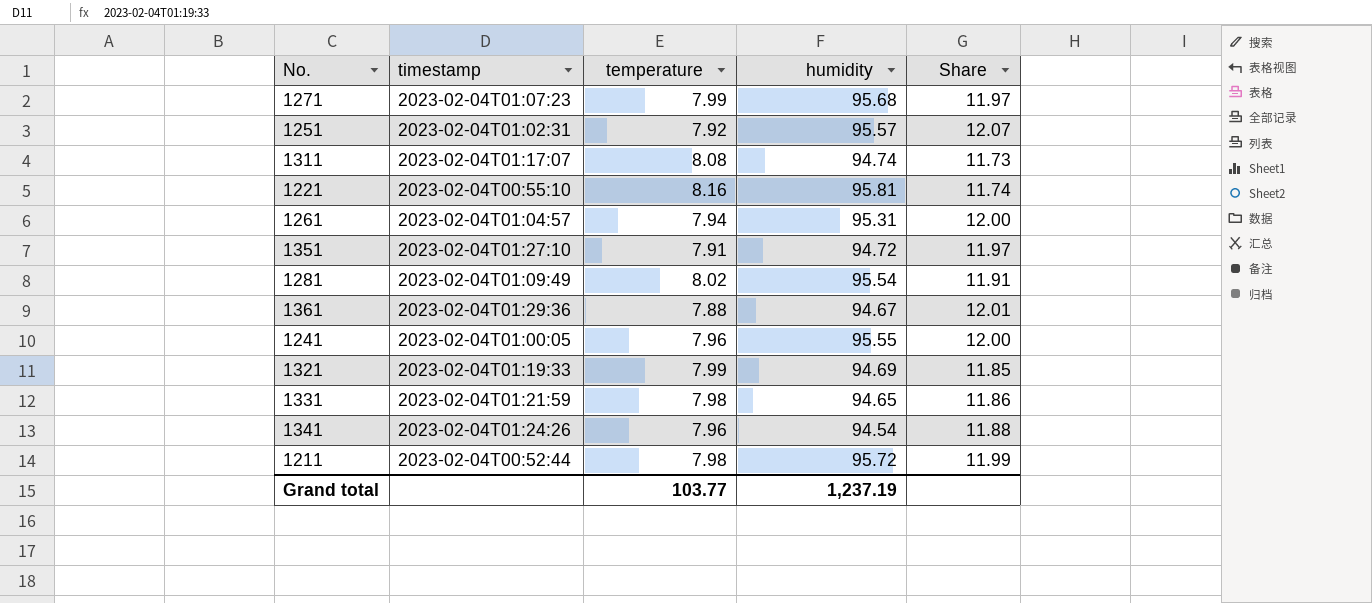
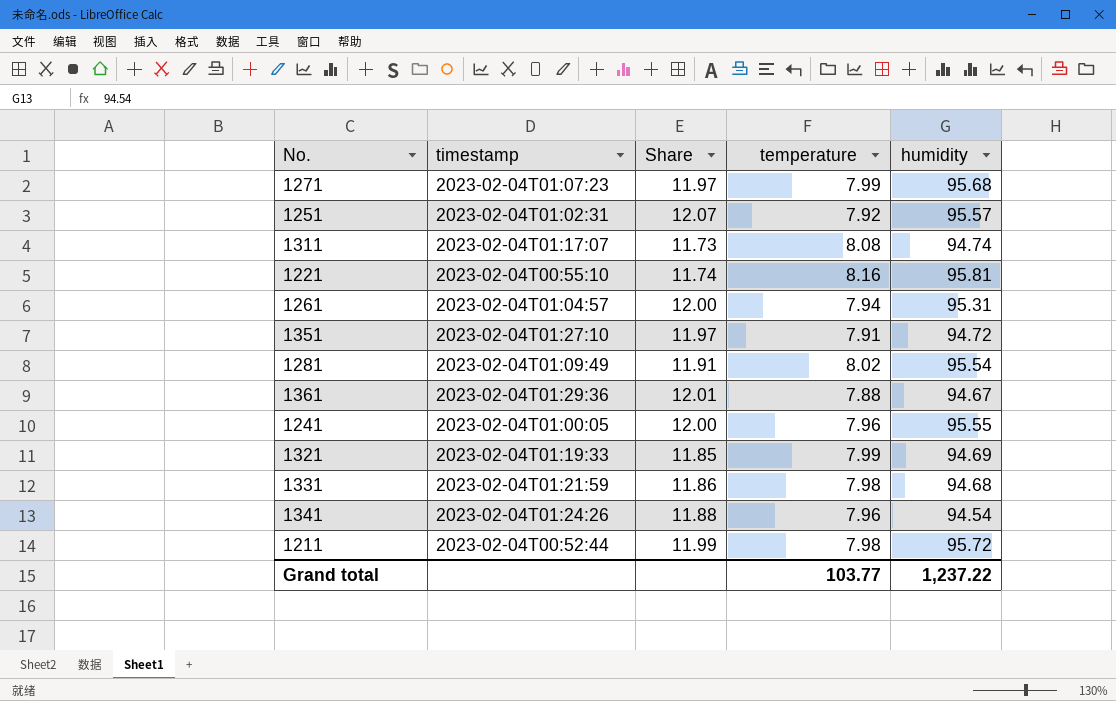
column Share | position: 5 -> 3
1331 | humidity: 94.65 -> 94.68
Grand total | humidity: 1,237.19 -> 1,237.22

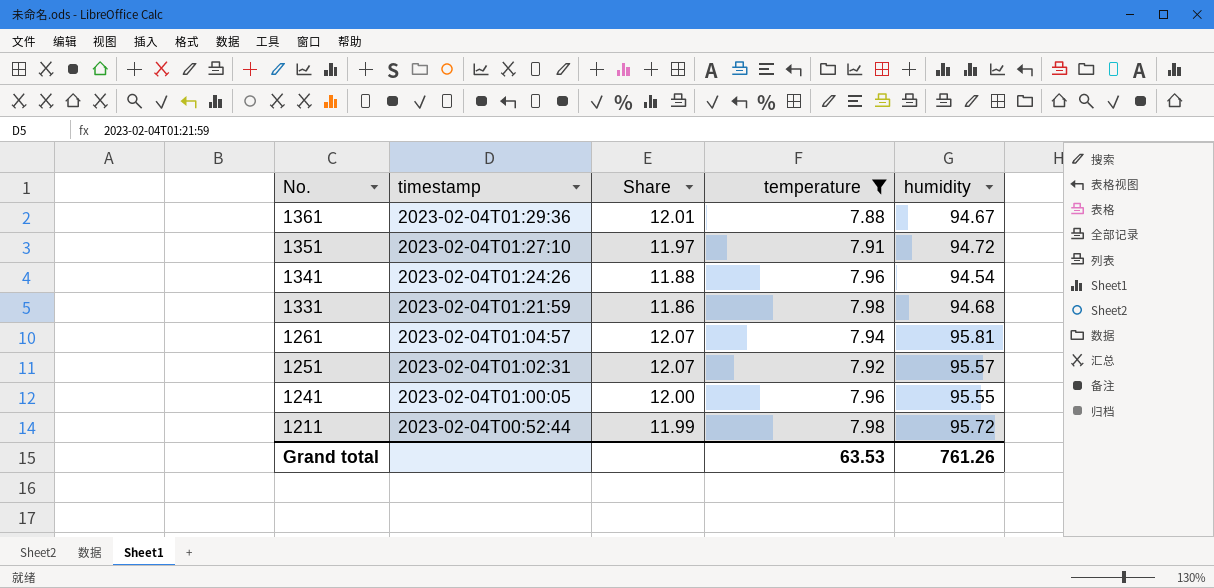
filter: none -> temperature <= 7.98
row order: none -> No. descending
1261 | Share: 12.00 -> 12.07
1261 | humidity: 95.31 -> 95.81
Grand total | temperature: 103.77 -> 63.53
Grand total | humidity: 1,237.22 -> 761.26

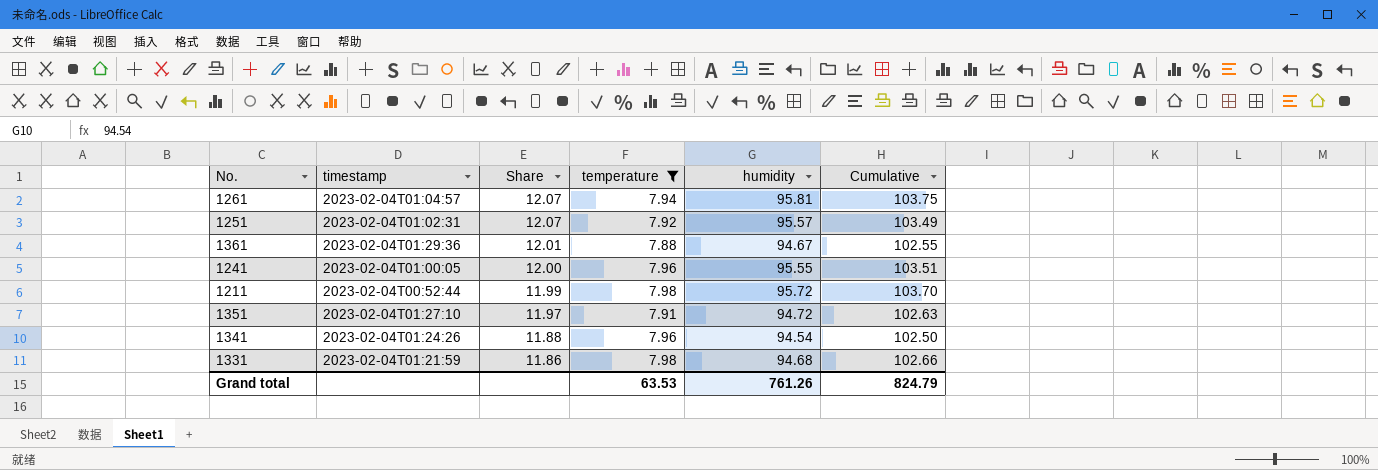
row order: No. descending -> Share descending
column Cumulative | formula: none -> [temperature] + [humidity]

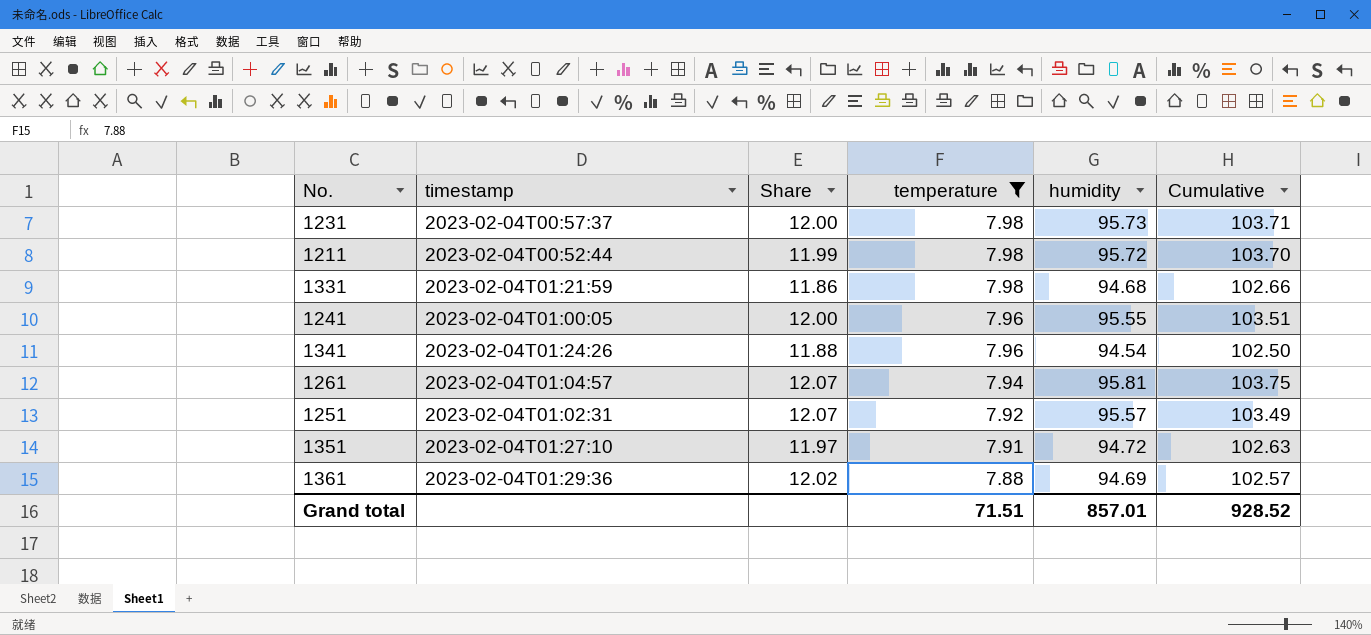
row order: Share descending -> temperature descending
row 1231: none -> 2023-02-04T00:57:37 | 12.00 | 7.98 | 95.73 | 103.71
1361 | Share: 12.01 -> 12.02
1361 | humidity: 94.67 -> 94.69
1361 | Cumulative: 102.55 -> 102.57
Grand total | temperature: 63.53 -> 71.51
Grand total | humidity: 761.26 -> 857.01
Grand total | Cumulative: 824.79 -> 928.52

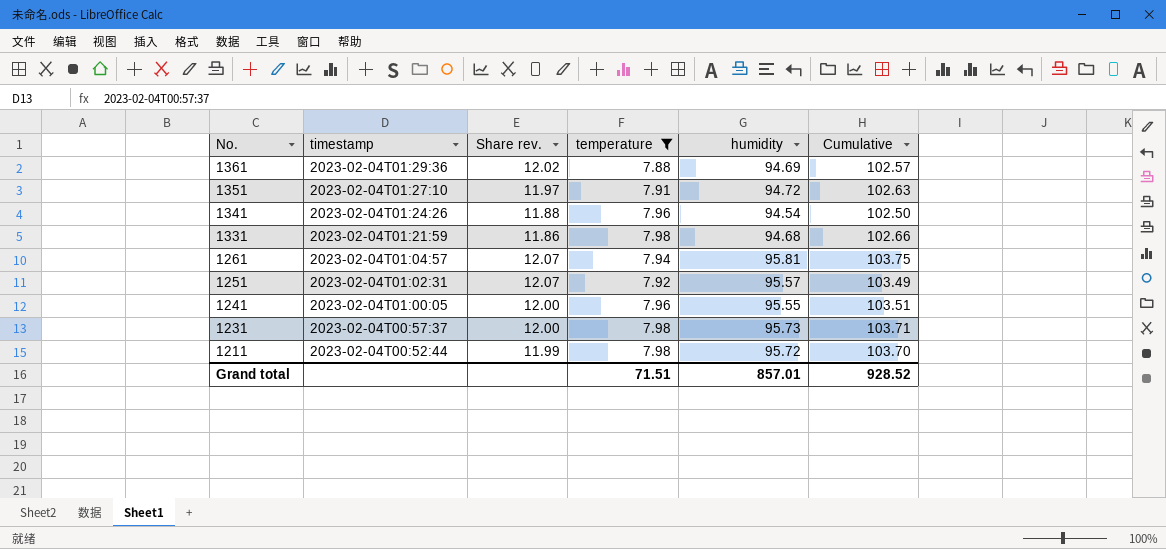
row order: temperature descending -> No. descending
column name: Share -> Share rev.

